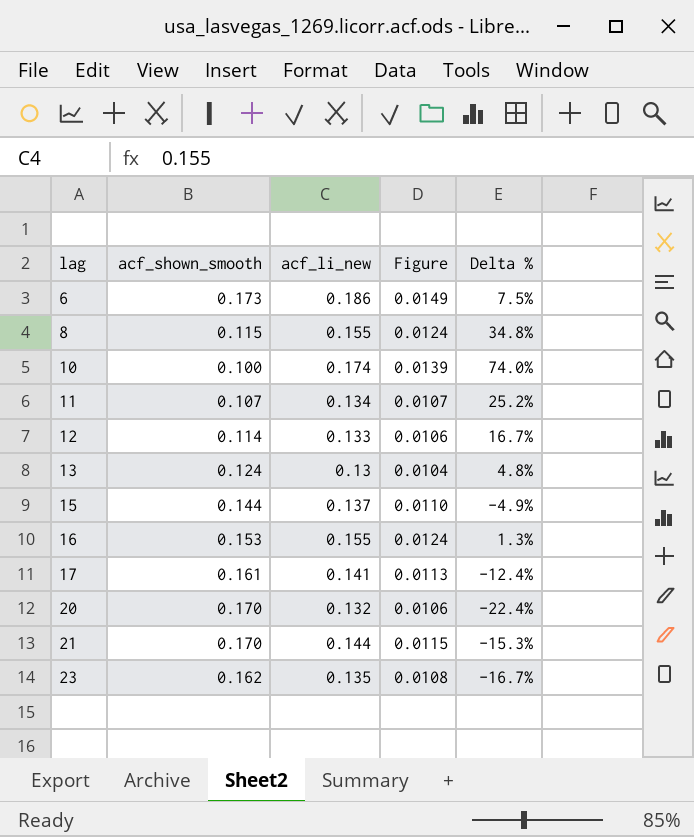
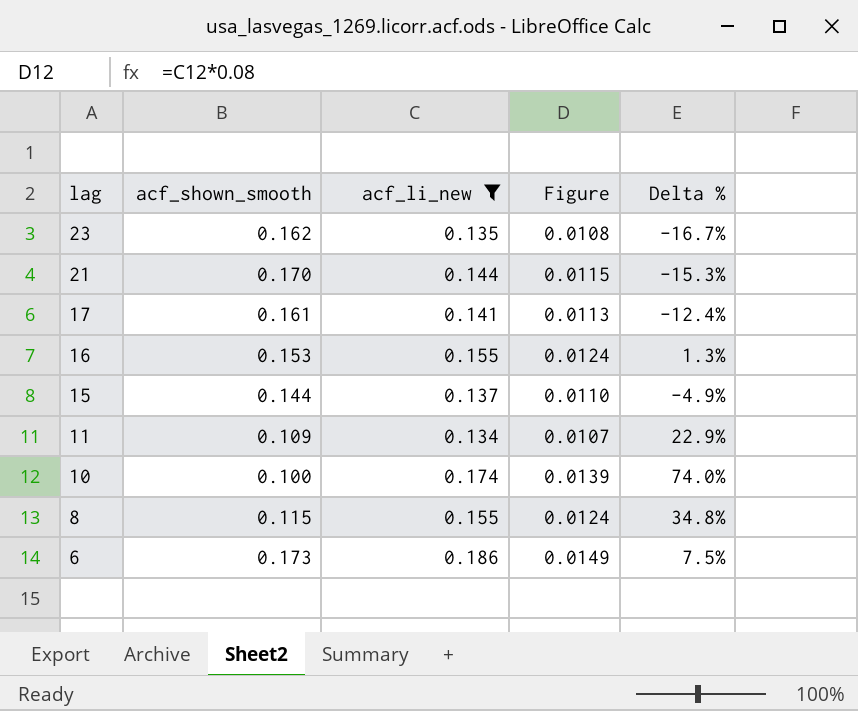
filter: none -> acf_li_new >= 0.134
row order: lag ascending -> lag descending
11 | acf_shown_smooth: 0.107 -> 0.109
11 | Delta %: 25.2% -> 22.9%

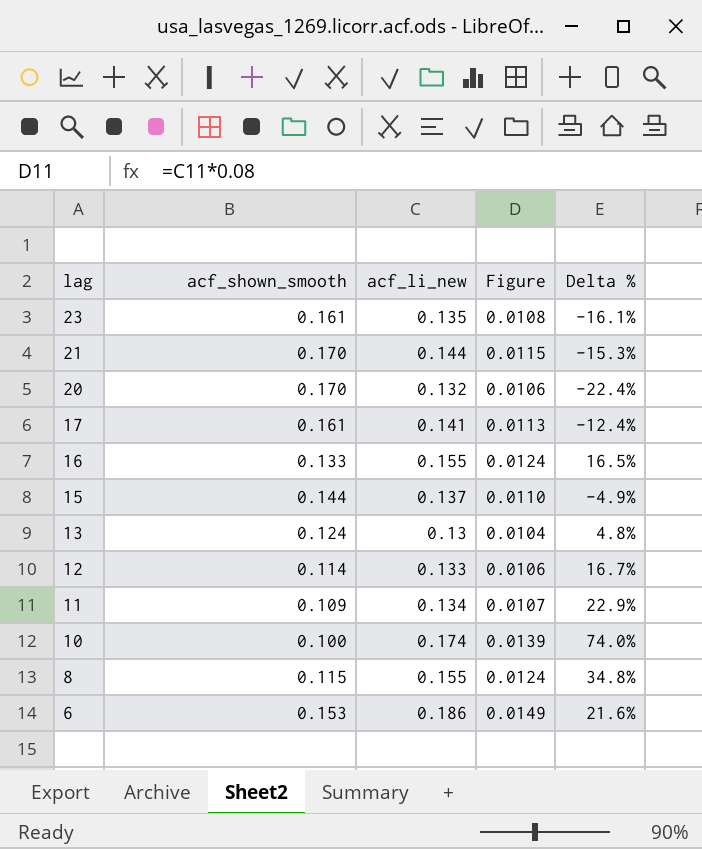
filter: acf_li_new >= 0.134 -> none
23 | acf_shown_smooth: 0.162 -> 0.161
23 | Delta %: -16.7% -> -16.1%
16 | acf_shown_smooth: 0.153 -> 0.133
16 | Delta %: 1.3% -> 16.5%
6 | acf_shown_smooth: 0.173 -> 0.153
6 | Delta %: 7.5% -> 21.6%

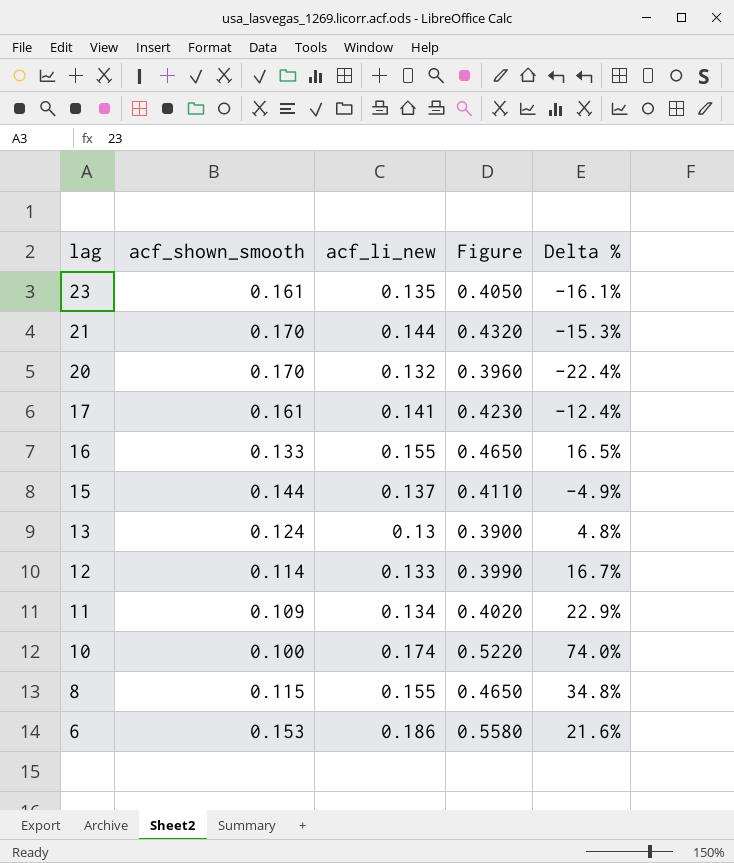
column Figure | formula: [acf_li_new] * 0.08 -> [acf_li_new] * 3

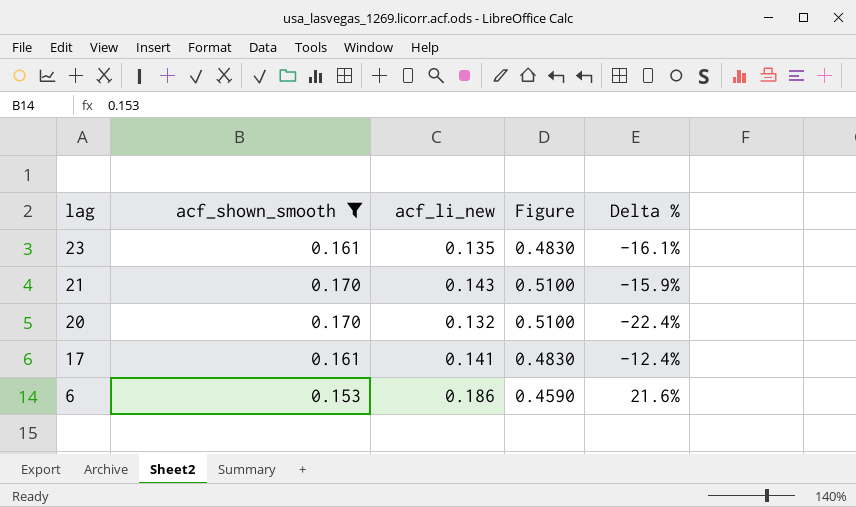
filter: none -> acf_shown_smooth >= 0.153
column Figure | formula: [acf_li_new] * 3 -> [acf_shown_smooth] * 3
21 | acf_li_new: 0.144 -> 0.143
21 | Delta %: -15.3% -> -15.9%

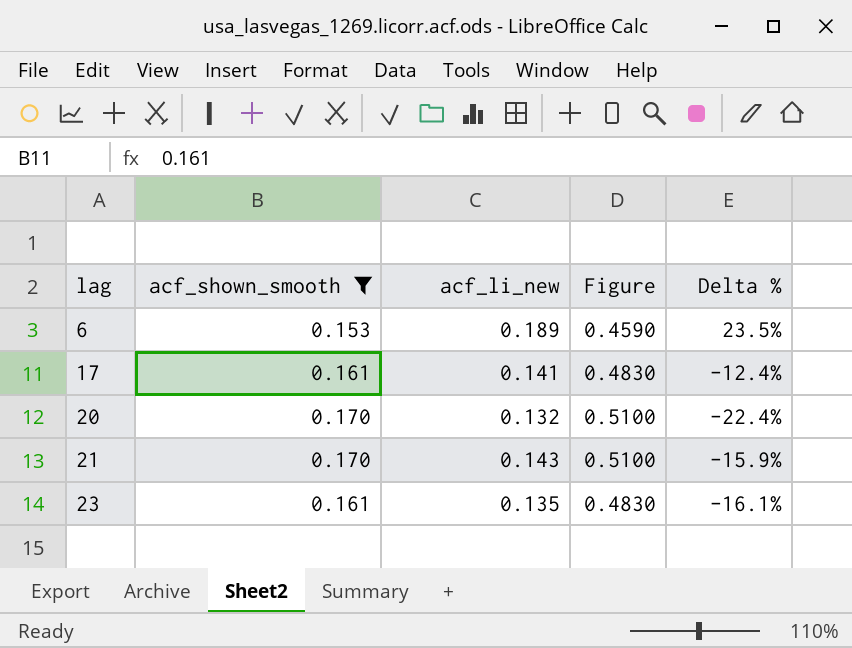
row order: lag descending -> lag ascending
6 | acf_li_new: 0.186 -> 0.189
6 | Delta %: 21.6% -> 23.5%

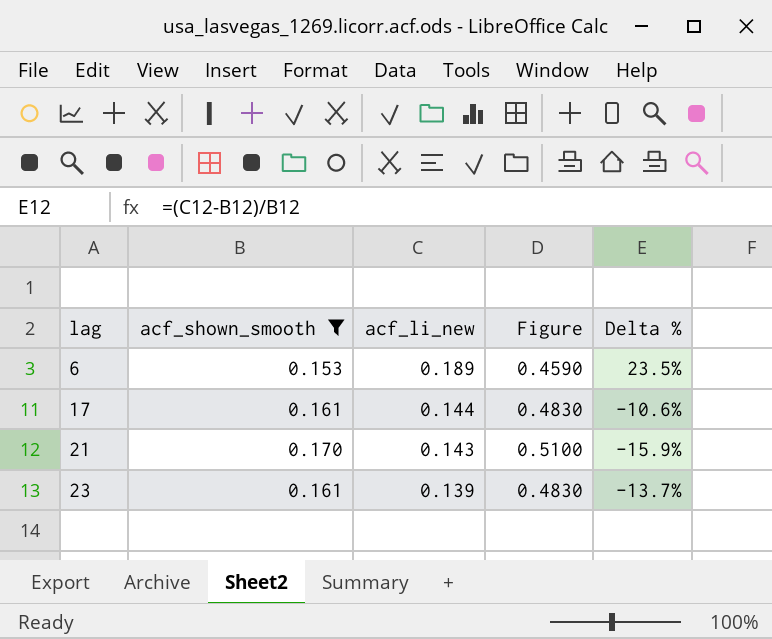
row 20: 0.170 | 0.132 | 0.5100 | -22.4% -> none
17 | acf_li_new: 0.141 -> 0.144
17 | Delta %: -12.4% -> -10.6%
23 | acf_li_new: 0.135 -> 0.139
23 | Delta %: -16.1% -> -13.7%

